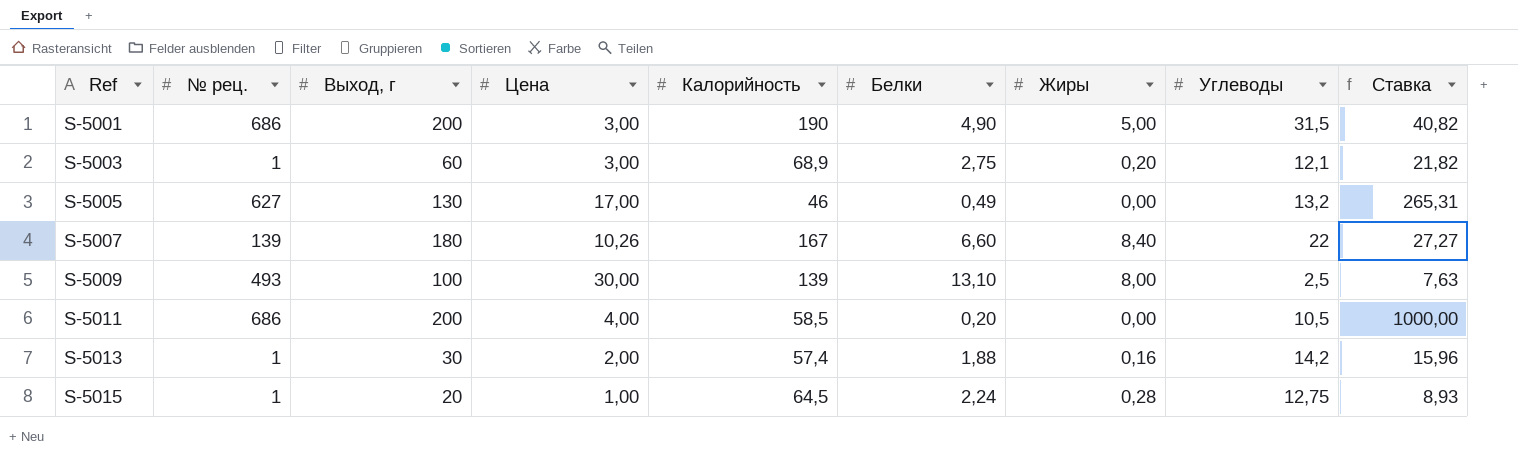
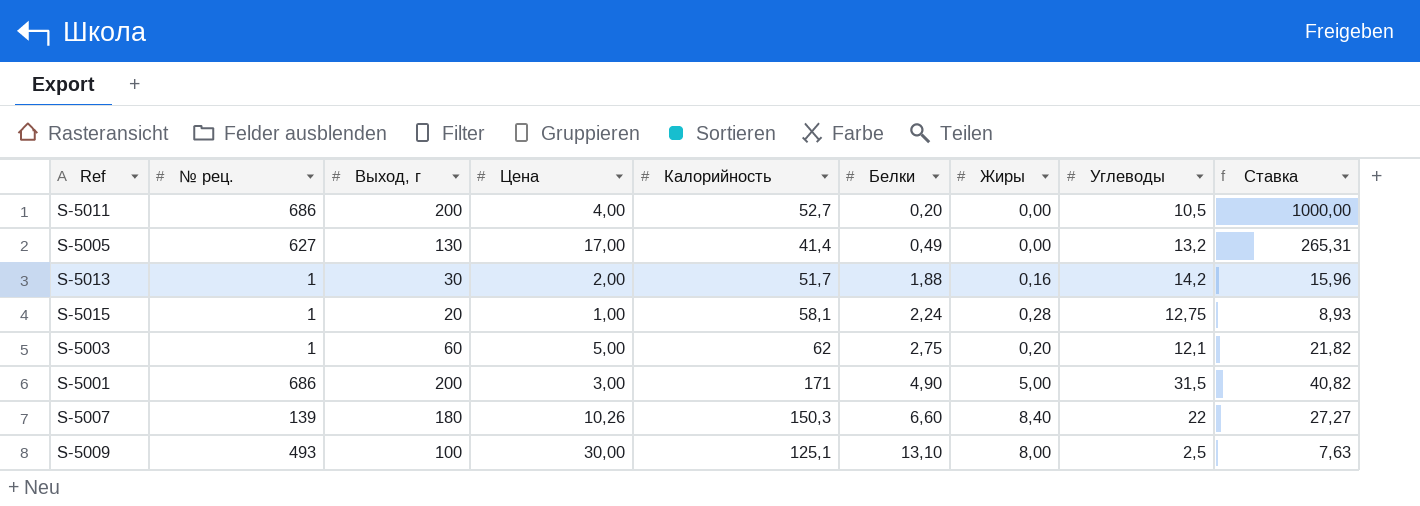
row order: Ref ascending -> Белки ascending
S-5011 | Калорийность: 58,5 -> 52,7
S-5005 | Калорийность: 46 -> 41,4
S-5013 | Калорийность: 57,4 -> 51,7
S-5015 | Калорийность: 64,5 -> 58,1
S-5003 | Цена: 3,00 -> 5,00
S-5003 | Калорийность: 68,9 -> 62
S-5001 | Калорийность: 190 -> 171
S-5007 | Калорийность: 167 -> 150,3
S-5009 | Калорийность: 139 -> 125,1

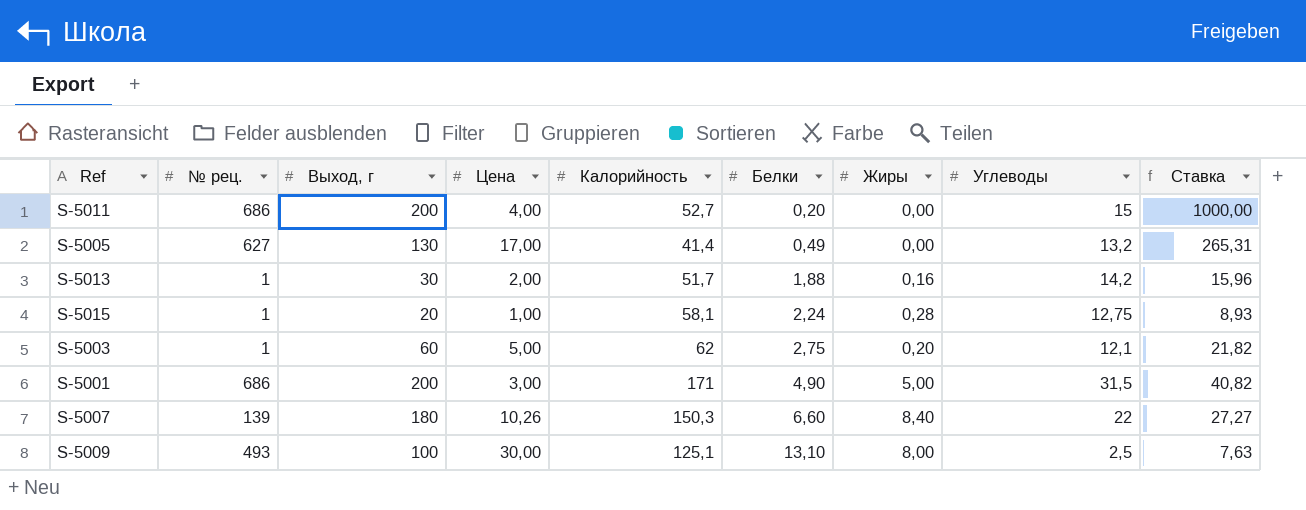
S-5011 | Углеводы: 10,5 -> 15

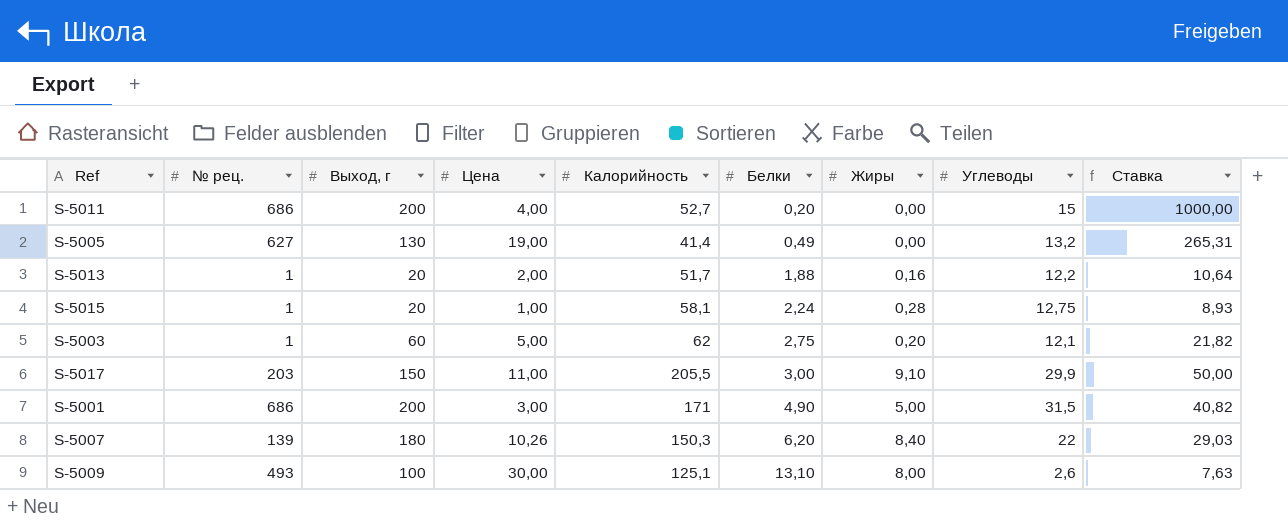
S-5005 | Цена: 17,00 -> 19,00
S-5013 | Выход, г: 30 -> 20
S-5013 | Углеводы: 14,2 -> 12,2
S-5013 | Ставка: 15,96 -> 10,64
row S-5017: none -> 203 | 150 | 11,00 | 205,5 | 3,00 | 9,10 | 29,9 | 50,00
S-5007 | Белки: 6,60 -> 6,20
S-5007 | Ставка: 27,27 -> 29,03
S-5009 | Углеводы: 2,5 -> 2,6

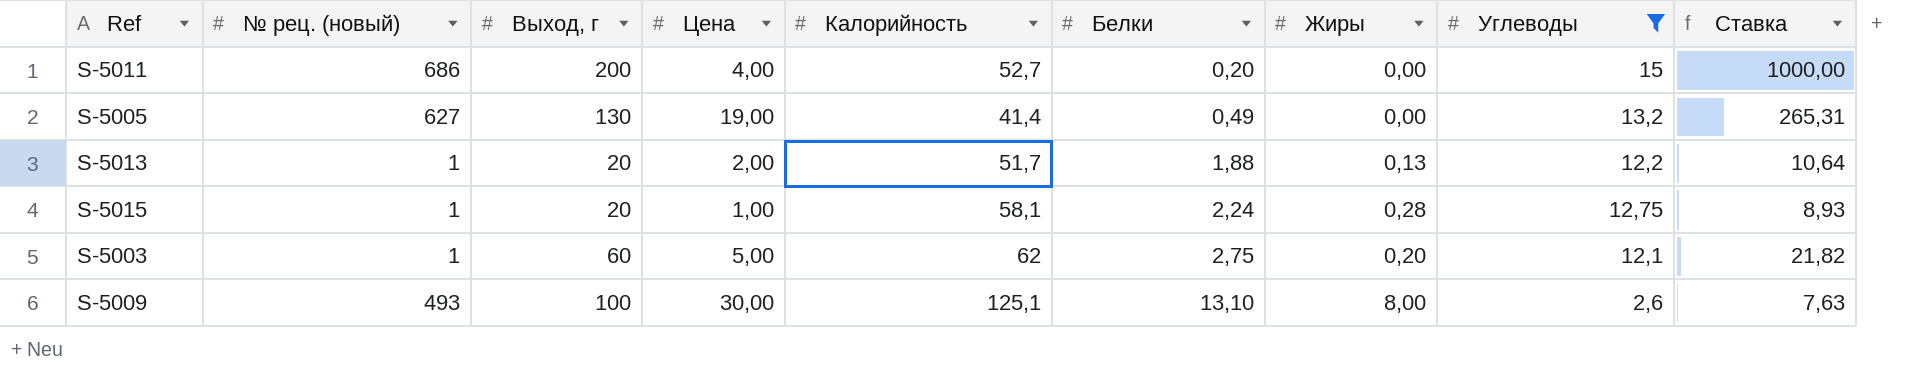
filter: none -> Углеводы <= 15
column name: № рец. -> № рец. (новый)
S-5013 | Жиры: 0,16 -> 0,13

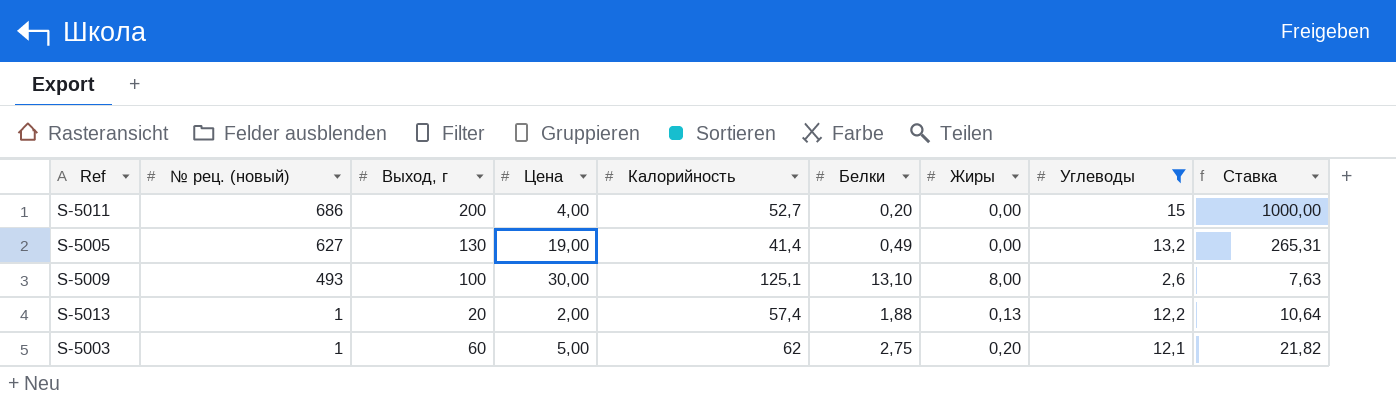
row order: Белки ascending -> № рец. (новый) descending
row S-5015: 1 | 20 | 1,00 | 58,1 | 2,24 | 0,28 | 12,75 | 8,93 -> none
S-5013 | Калорийность: 51,7 -> 57,4

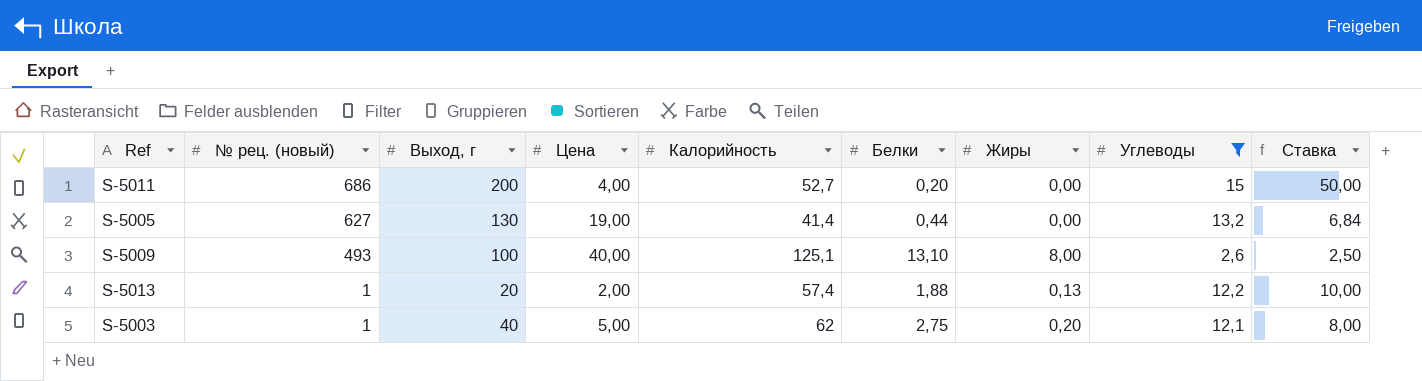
column Ставка | formula: [Выход, г] / [Белки] -> [Выход, г] / [Цена]
S-5005 | Белки: 0,49 -> 0,44
S-5009 | Цена: 30,00 -> 40,00
S-5003 | Выход, г: 60 -> 40

